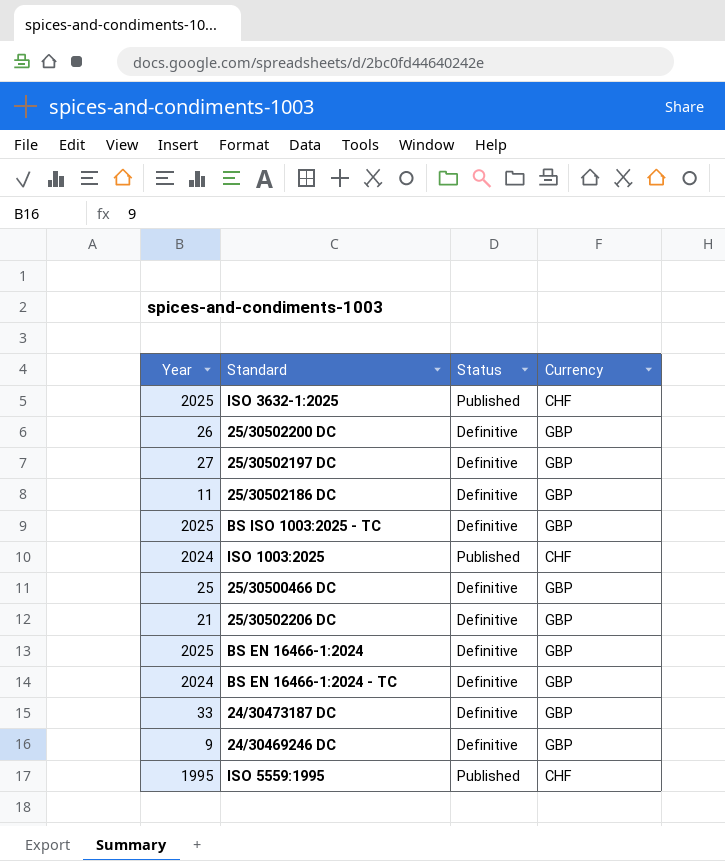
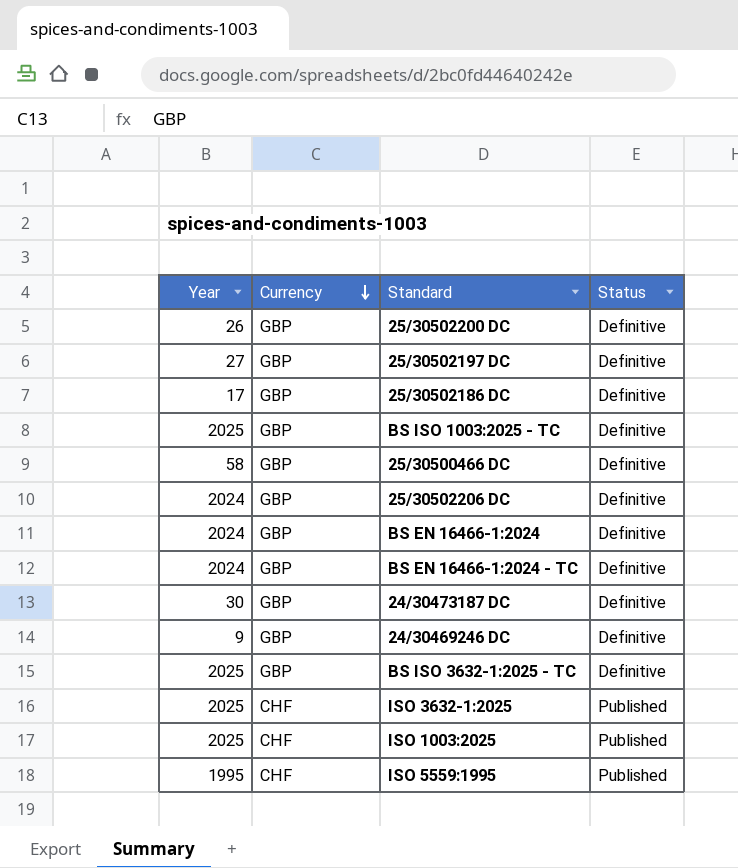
row order: none -> Currency descending
column Currency | position: 4 -> 2
25/30502186 DC | Year: 11 -> 17
25/30500466 DC | Year: 25 -> 58
25/30502206 DC | Year: 21 -> 2024
BS EN 16466-1:2024 | Year: 2025 -> 2024
24/30473187 DC | Year: 33 -> 30
row BS ISO 3632-1:2025 - TC: none -> 2025 | GBP | Definitive
ISO 1003:2025 | Year: 2024 -> 2025

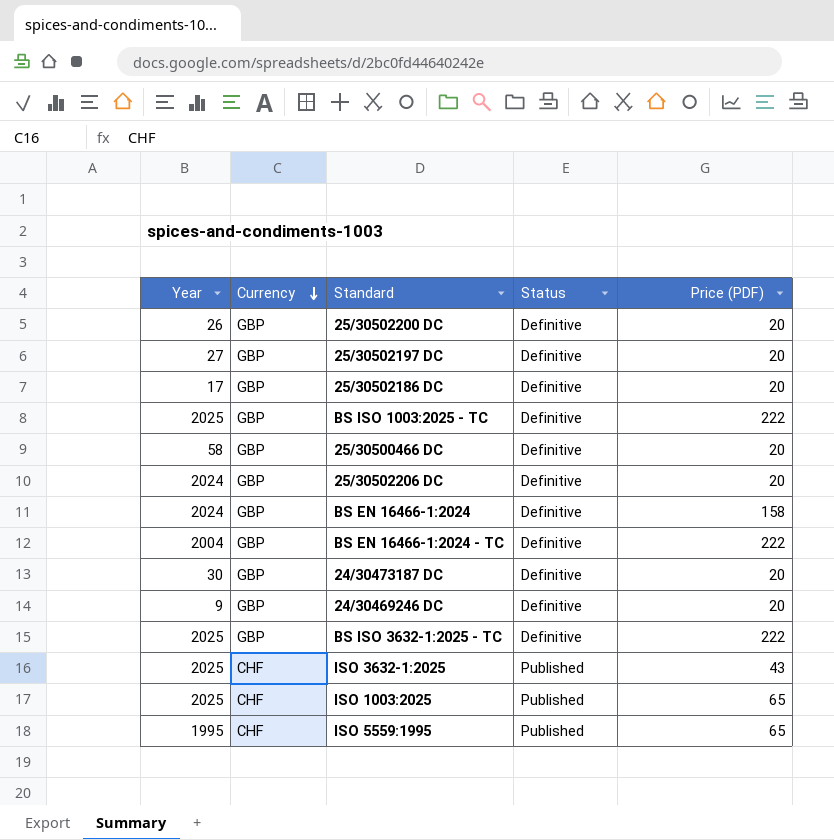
column Price (PDF) | position: none -> 5
BS EN 16466-1:2024 - TC | Year: 2024 -> 2004

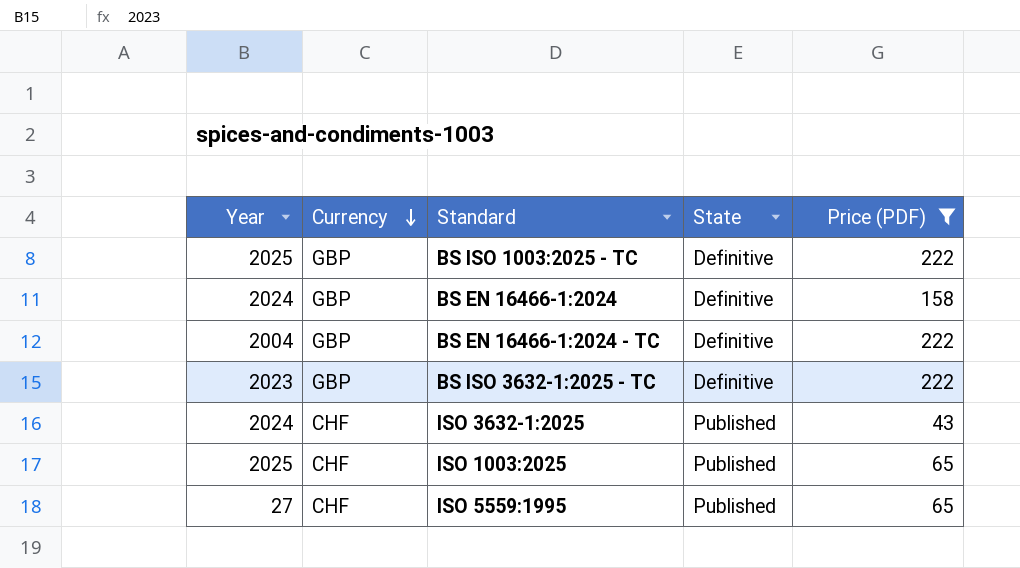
filter: none -> Price (PDF) != 20
column name: Status -> State
BS ISO 3632-1:2025 - TC | Year: 2025 -> 2023
ISO 3632-1:2025 | Year: 2025 -> 2024
ISO 5559:1995 | Year: 1995 -> 27

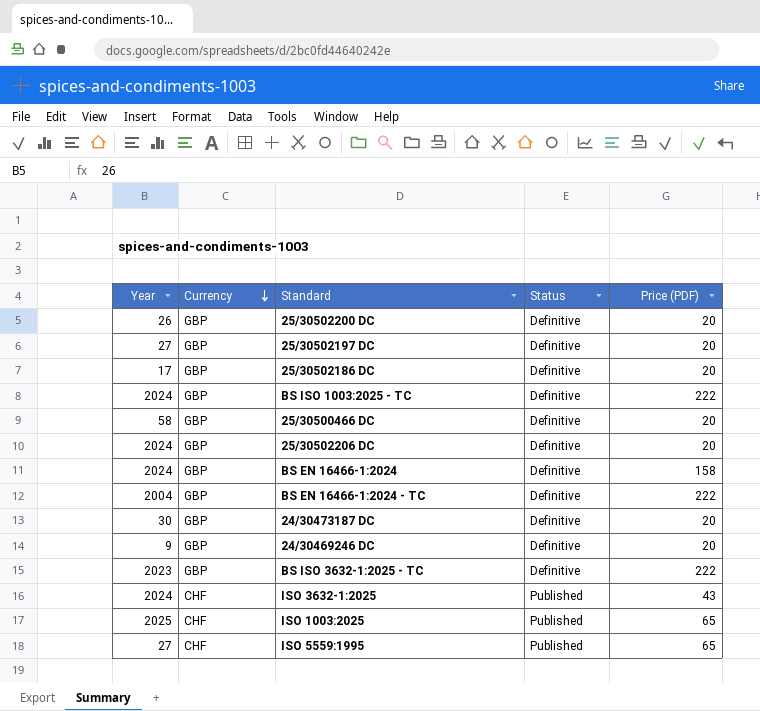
filter: Price (PDF) != 20 -> none
column name: State -> Status
BS ISO 1003:2025 - TC | Year: 2025 -> 2024

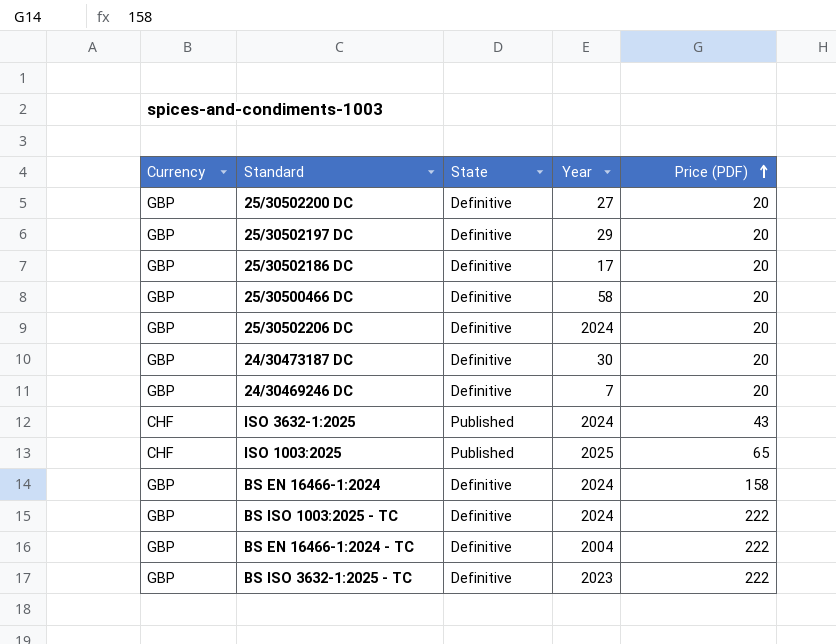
row order: Currency descending -> Price (PDF) ascending
column name: Status -> State
column Year | position: 1 -> 4
row ISO 5559:1995: 27 | CHF | Published | 65 -> none
25/30502200 DC | Year: 26 -> 27
25/30502197 DC | Year: 27 -> 29
24/30469246 DC | Year: 9 -> 7

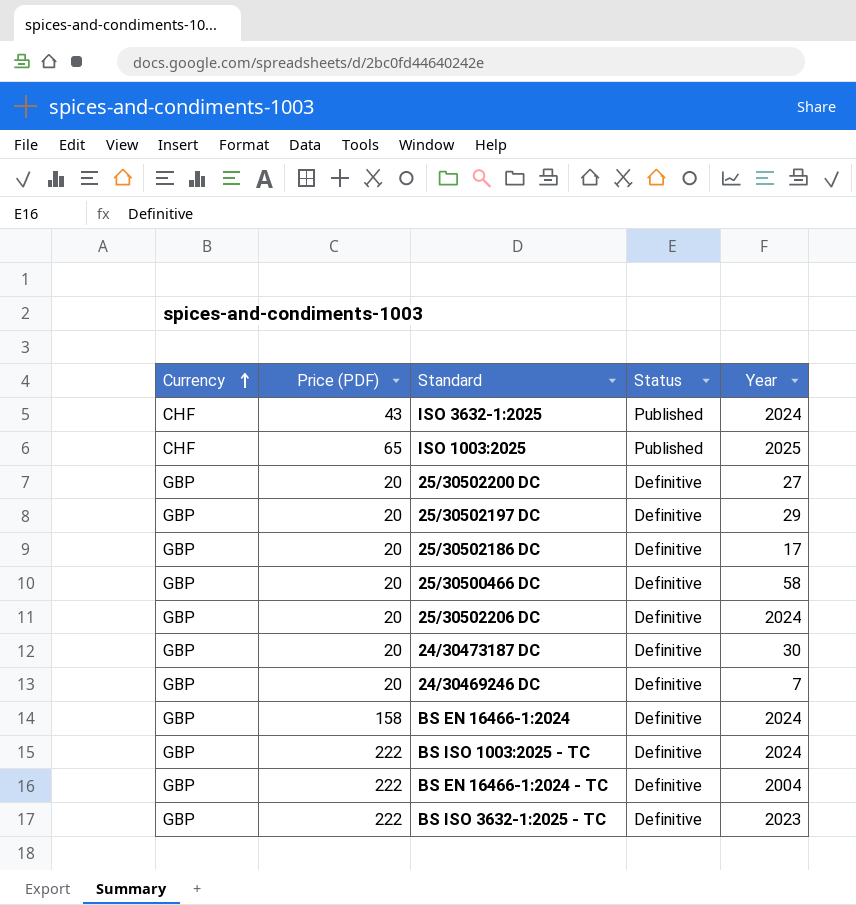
row order: Price (PDF) ascending -> Currency ascending
column Price (PDF) | position: 5 -> 2
column name: State -> Status

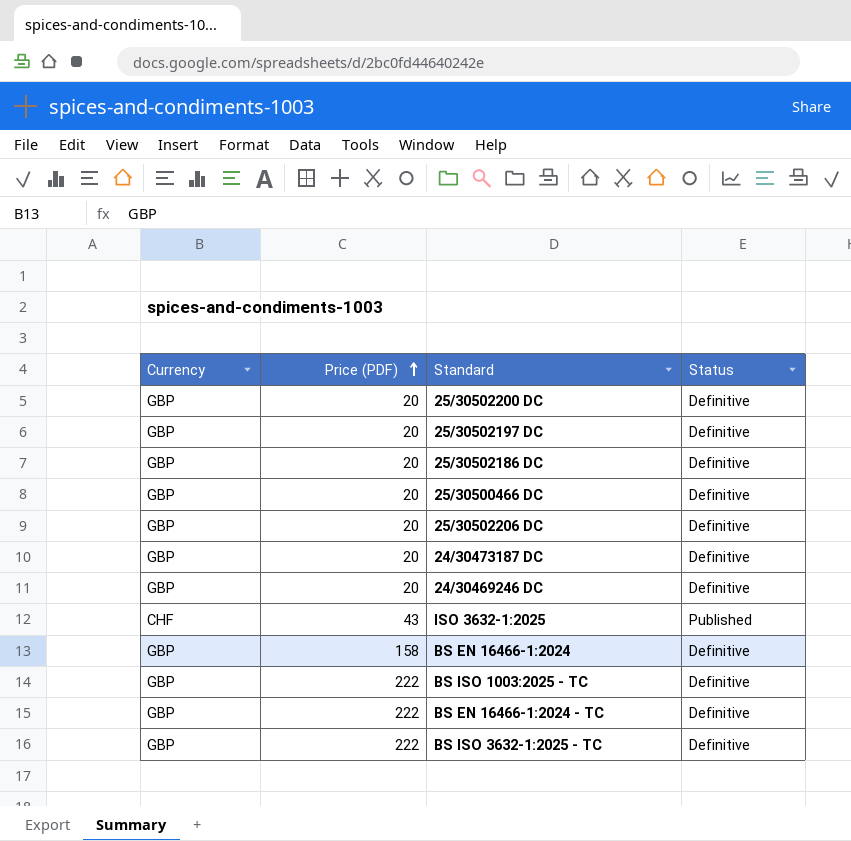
row order: Currency ascending -> Price (PDF) ascending
column Year | position: 5 -> none
row ISO 1003:2025: CHF | 65 | Published | 2025 -> none

